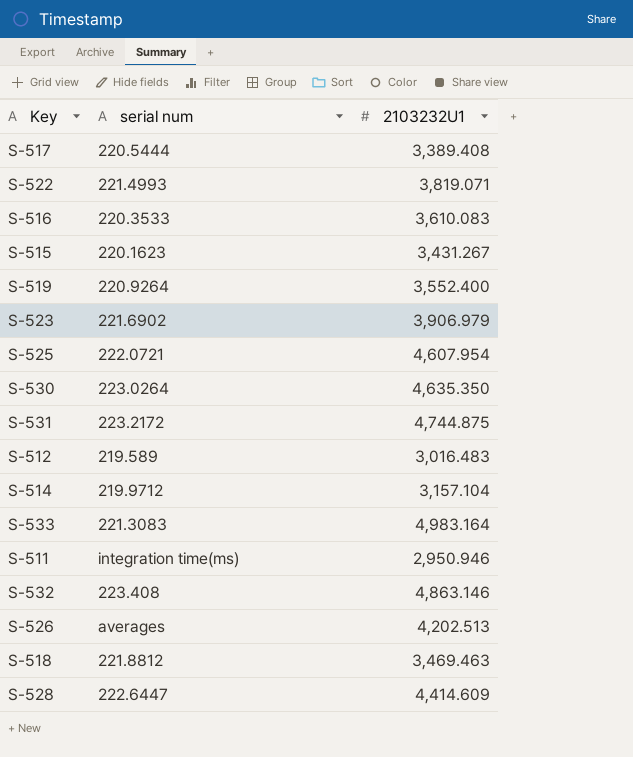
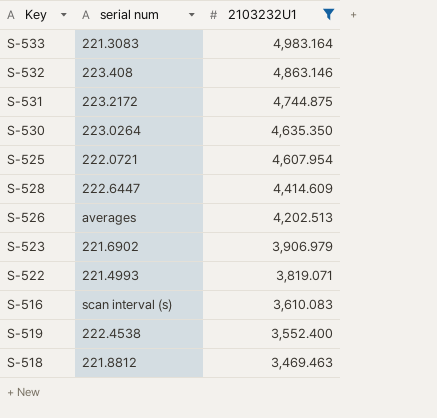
filter: none -> 2103232U1 >= 3,469.463
row order: none -> 2103232U1 descending
S-516 | serial num: 220.3533 -> scan interval (s)
S-519 | serial num: 220.9264 -> 222.4538

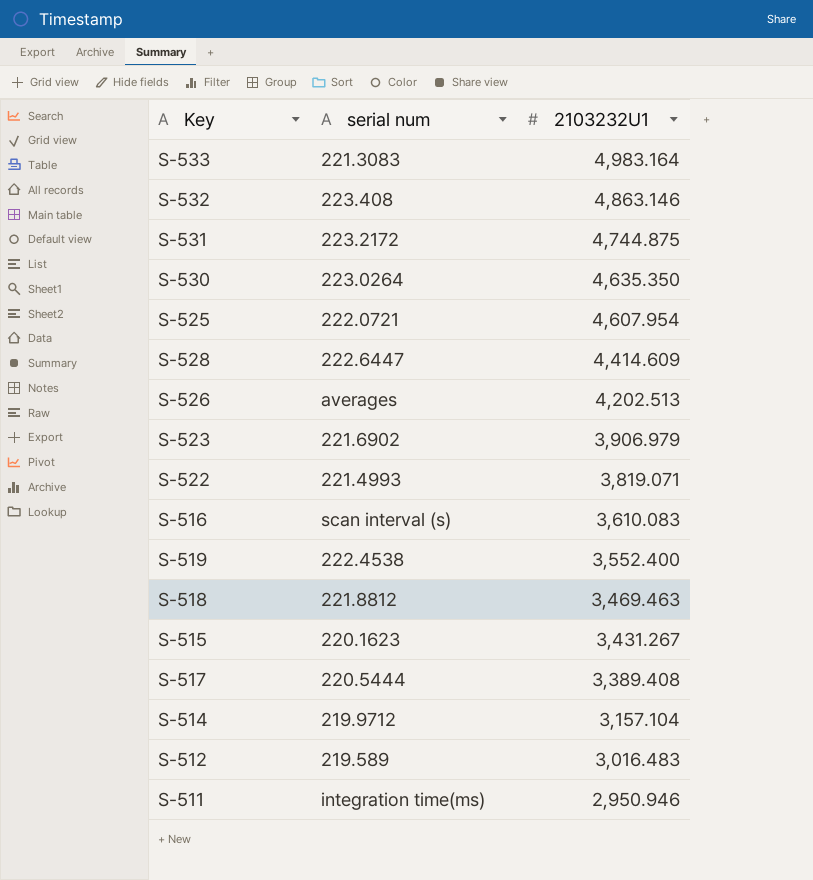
filter: 2103232U1 >= 3,469.463 -> none

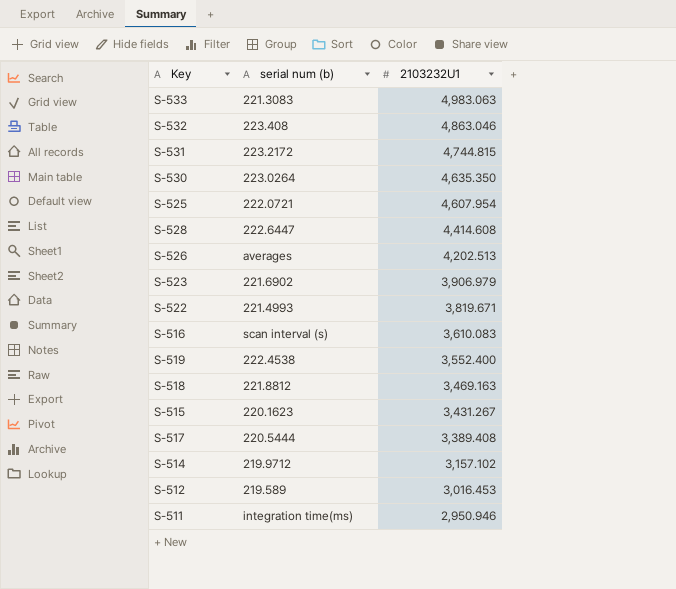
column name: serial num -> serial num (b)
S-533 | 2103232U1: 4,983.164 -> 4,983.063
S-532 | 2103232U1: 4,863.146 -> 4,863.046
S-531 | 2103232U1: 4,744.875 -> 4,744.815
S-528 | 2103232U1: 4,414.609 -> 4,414.608
S-522 | 2103232U1: 3,819.071 -> 3,819.671
S-518 | 2103232U1: 3,469.463 -> 3,469.163
S-514 | 2103232U1: 3,157.104 -> 3,157.102
S-512 | 2103232U1: 3,016.483 -> 3,016.453

